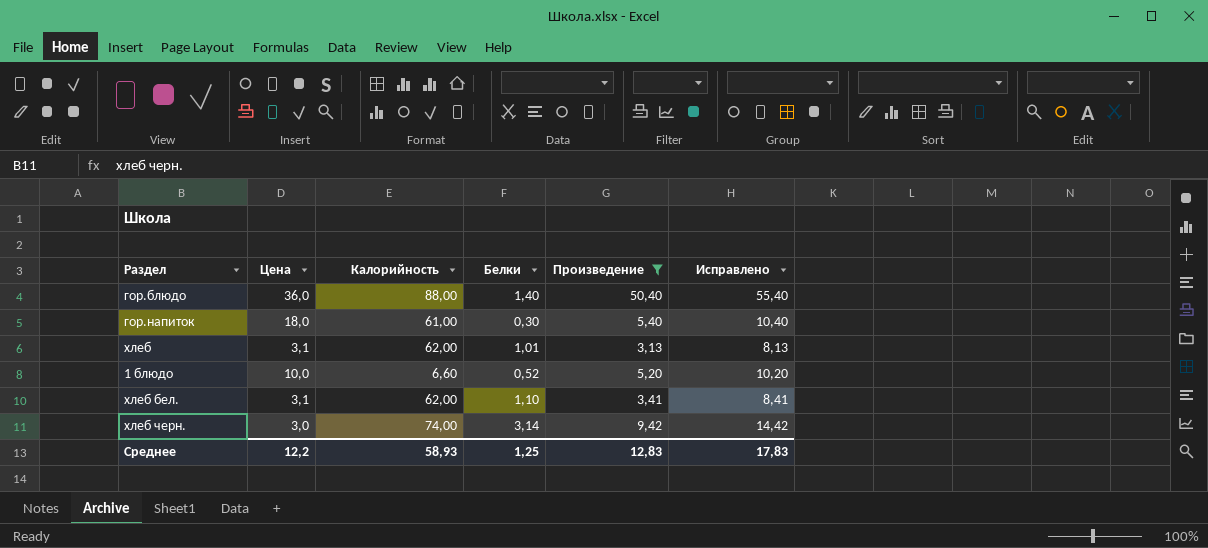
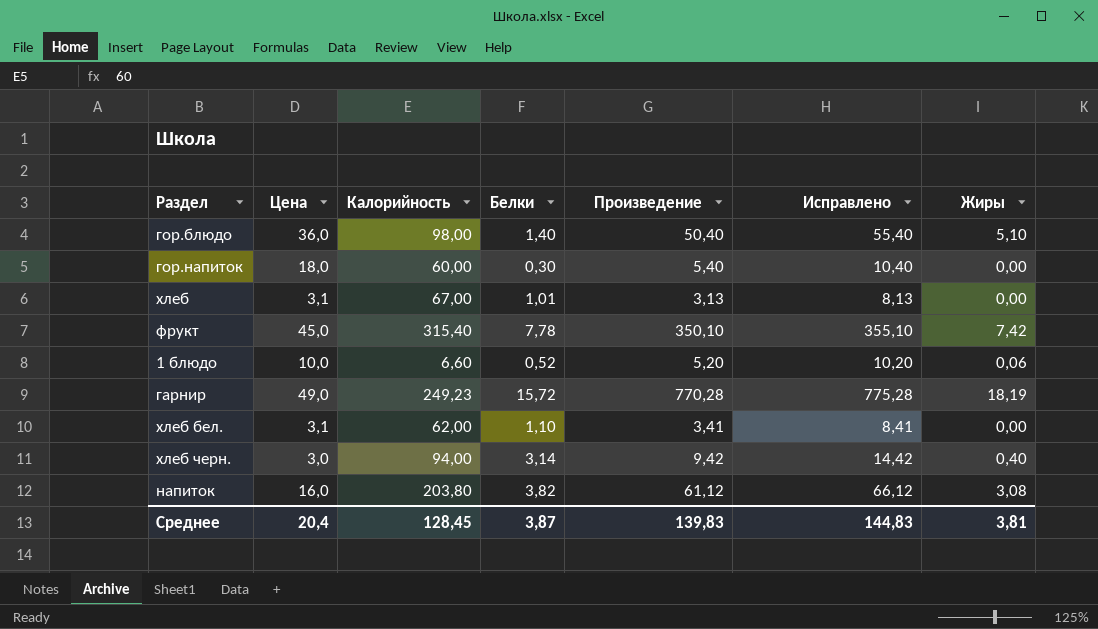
filter: Произведение <= 50,40 -> none
column Жиры | position: none -> 7
гор.блюдо | Калорийность: 88,00 -> 98,00
гор.напиток | Калорийность: 61,00 -> 60,00
хлеб | Калорийность: 62,00 -> 67,00
хлеб черн. | Калорийность: 74,00 -> 94,00
Среднее | Цена: 12,2 -> 20,4
Среднее | Калорийность: 58,93 -> 128,45
Среднее | Белки: 1,25 -> 3,87
Среднее | Произведение: 12,83 -> 139,83
Среднее | Исправлено: 17,83 -> 144,83

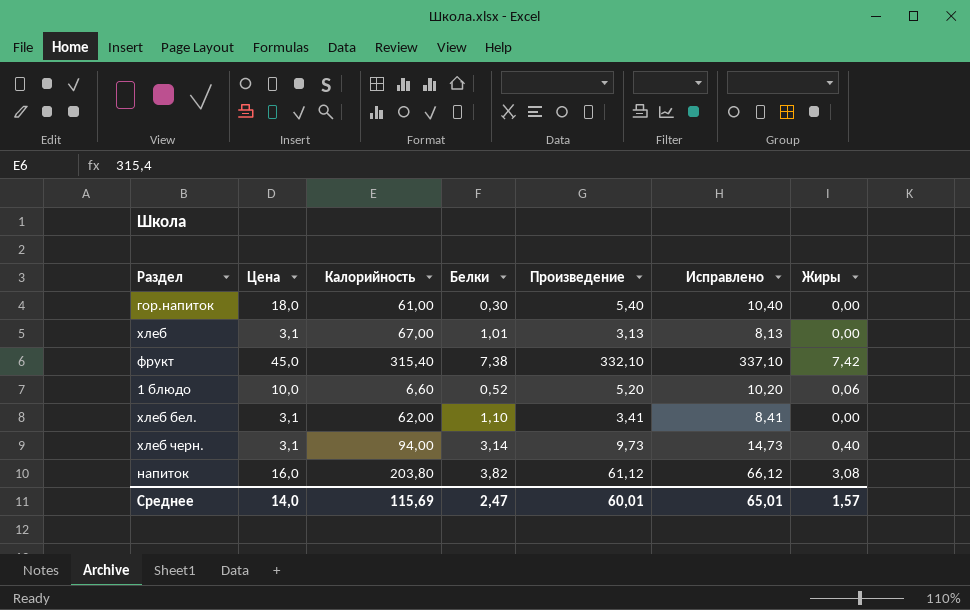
row гор.блюдо: 36,0 | 98,00 | 1,40 | 50,40 | 55,40 | 5,10 -> none
row гарнир: 49,0 | 249,23 | 15,72 | 770,28 | 775,28 | 18,19 -> none
гор.напиток | Калорийность: 60,00 -> 61,00
фрукт | Белки: 7,78 -> 7,38
фрукт | Произведение: 350,10 -> 332,10
фрукт | Исправлено: 355,10 -> 337,10
хлеб черн. | Цена: 3,0 -> 3,1
хлеб черн. | Произведение: 9,42 -> 9,73
хлеб черн. | Исправлено: 14,42 -> 14,73
Среднее | Цена: 20,4 -> 14,0
Среднее | Калорийность: 128,45 -> 115,69
Среднее | Белки: 3,87 -> 2,47
Среднее | Произведение: 139,83 -> 60,01
Среднее | Исправлено: 144,83 -> 65,01
Среднее | Жиры: 3,81 -> 1,57

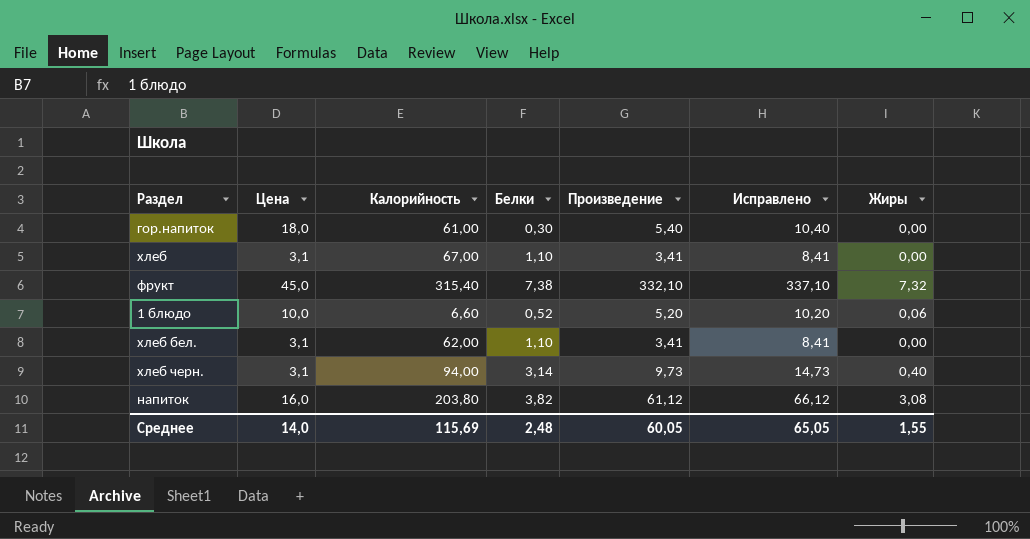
хлеб | Белки: 1,01 -> 1,10
хлеб | Произведение: 3,13 -> 3,41
хлеб | Исправлено: 8,13 -> 8,41
фрукт | Жиры: 7,42 -> 7,32
Среднее | Белки: 2,47 -> 2,48
Среднее | Произведение: 60,01 -> 60,05
Среднее | Исправлено: 65,01 -> 65,05
Среднее | Жиры: 1,57 -> 1,55

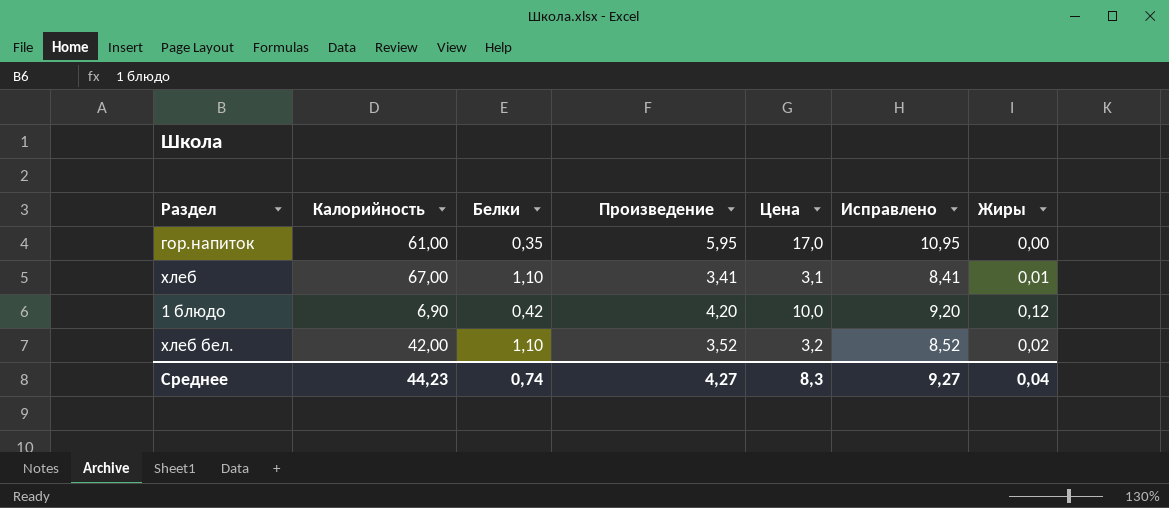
column Цена | position: 2 -> 5
row фрукт: 45,0 | 315,40 | 7,38 | 332,10 | 337,10 | 7,32 -> none
row хлеб черн.: 3,1 | 94,00 | 3,14 | 9,73 | 14,73 | 0,40 -> none
row напиток: 16,0 | 203,80 | 3,82 | 61,12 | 66,12 | 3,08 -> none
гор.напиток | Белки: 0,30 -> 0,35
гор.напиток | Произведение: 5,40 -> 5,95
гор.напиток | Цена: 18,0 -> 17,0
гор.напиток | Исправлено: 10,40 -> 10,95
хлеб | Жиры: 0,00 -> 0,01
1 блюдо | Калорийность: 6,60 -> 6,90
1 блюдо | Белки: 0,52 -> 0,42
1 блюдо | Произведение: 5,20 -> 4,20
1 блюдо | Исправлено: 10,20 -> 9,20
1 блюдо | Жиры: 0,06 -> 0,12
хлеб бел. | Калорийность: 62,00 -> 42,00
хлеб бел. | Произведение: 3,41 -> 3,52
хлеб бел. | Цена: 3,1 -> 3,2
хлеб бел. | Исправлено: 8,41 -> 8,52
хлеб бел. | Жиры: 0,00 -> 0,02
Среднее | Калорийность: 115,69 -> 44,23
Среднее | Белки: 2,48 -> 0,74
Среднее | Произведение: 60,05 -> 4,27
Среднее | Цена: 14,0 -> 8,3
Среднее | Исправлено: 65,05 -> 9,27
Среднее | Жиры: 1,55 -> 0,04

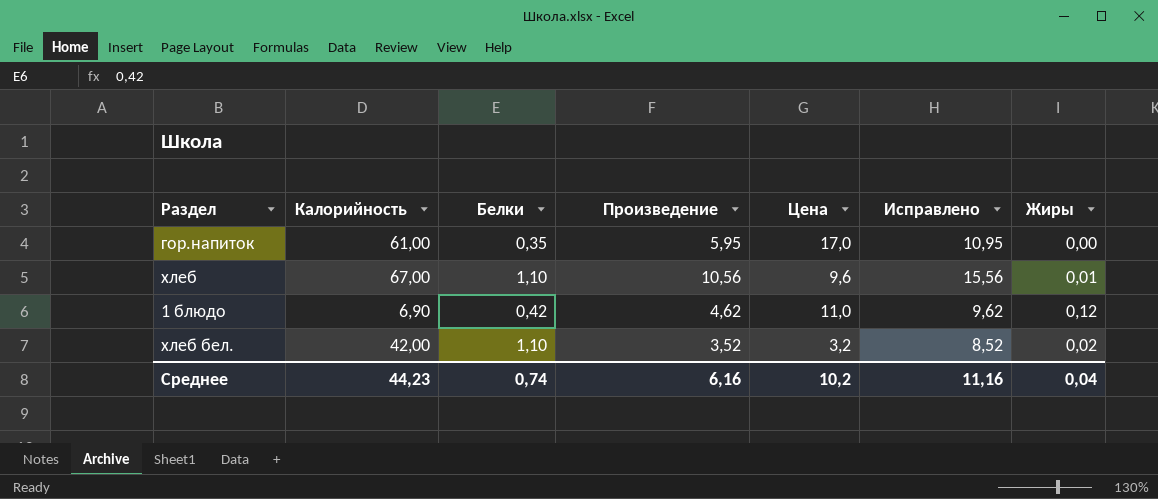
хлеб | Произведение: 3,41 -> 10,56
хлеб | Цена: 3,1 -> 9,6
хлеб | Исправлено: 8,41 -> 15,56
1 блюдо | Произведение: 4,20 -> 4,62
1 блюдо | Цена: 10,0 -> 11,0
1 блюдо | Исправлено: 9,20 -> 9,62
Среднее | Произведение: 4,27 -> 6,16
Среднее | Цена: 8,3 -> 10,2
Среднее | Исправлено: 9,27 -> 11,16

